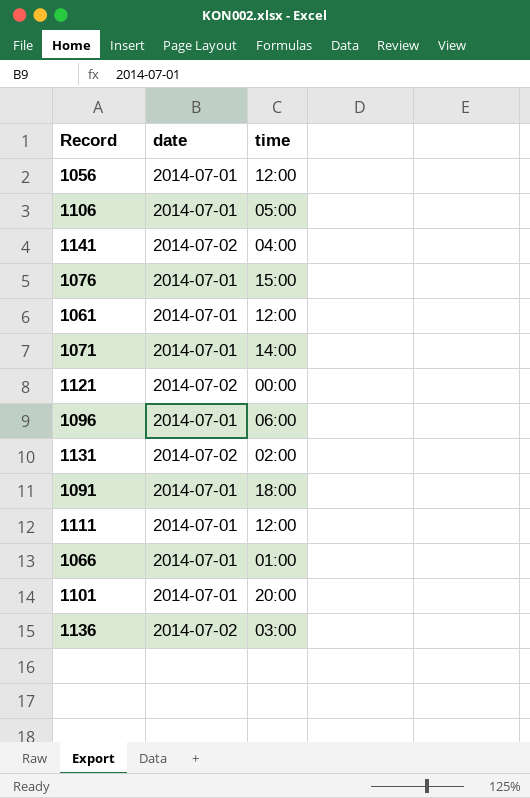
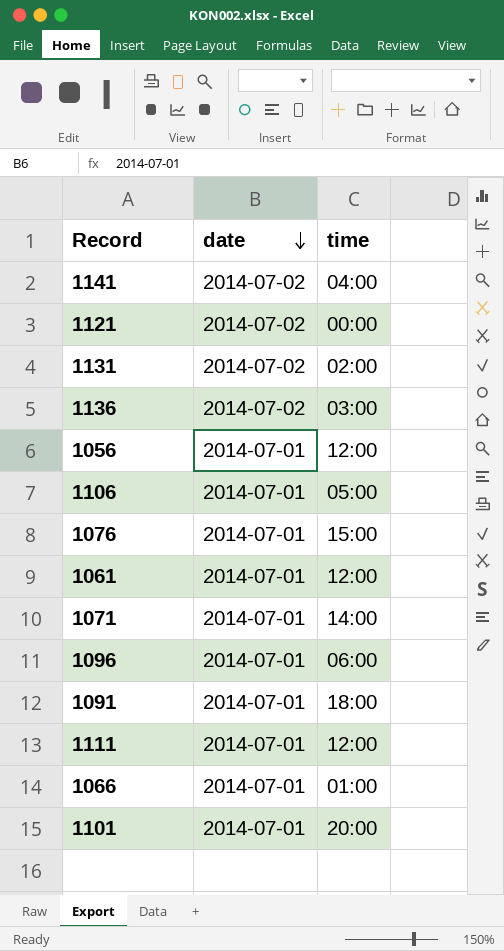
row order: none -> date descending

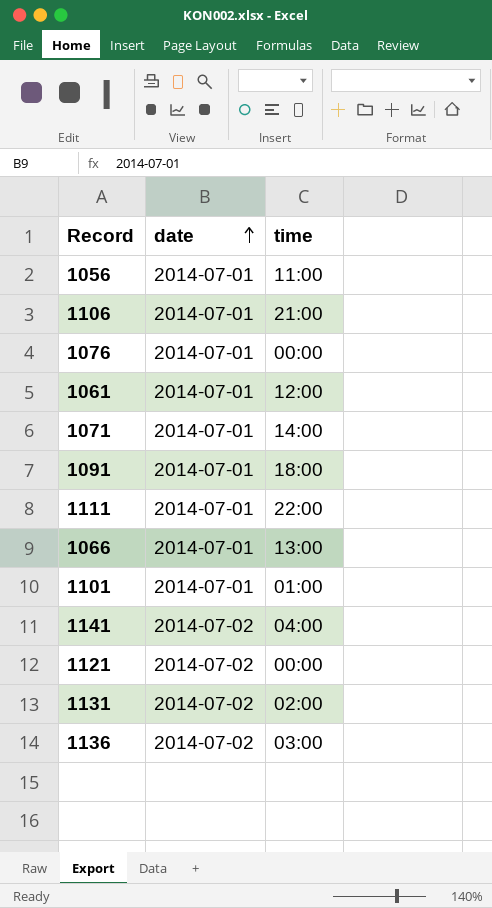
row order: date descending -> date ascending
row 1096: 2014-07-01 | 06:00 -> none
1056 | time: 12:00 -> 11:00
1106 | time: 05:00 -> 21:00
1076 | time: 15:00 -> 00:00
1111 | time: 12:00 -> 22:00
1066 | time: 01:00 -> 13:00
1101 | time: 20:00 -> 01:00

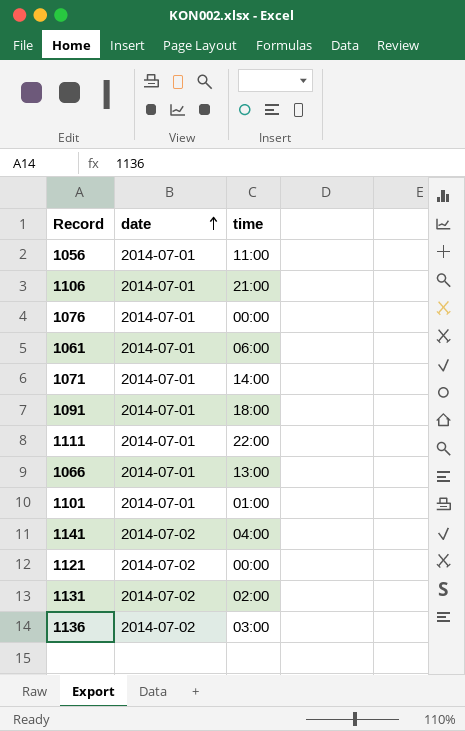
1061 | time: 12:00 -> 06:00

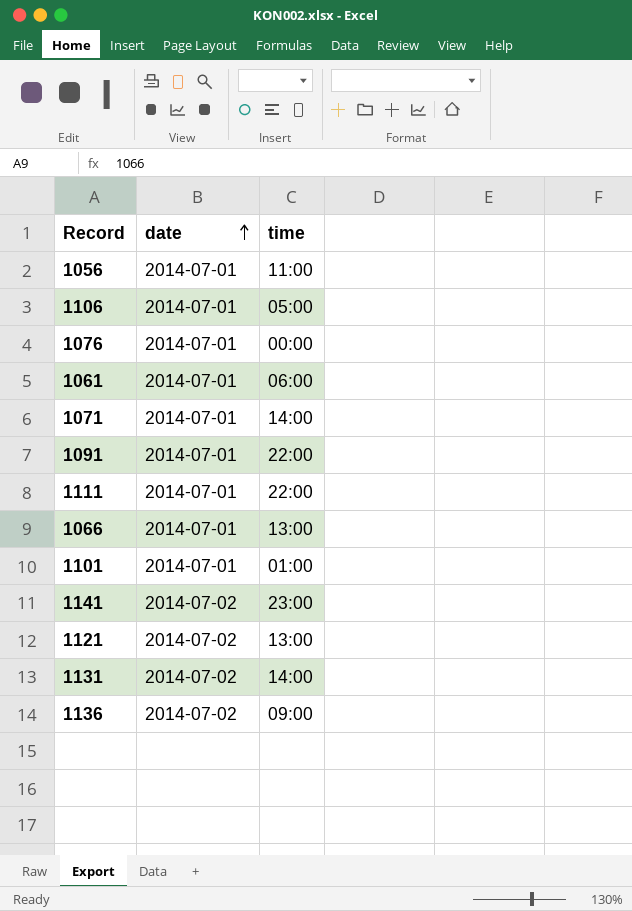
1106 | time: 21:00 -> 05:00
1091 | time: 18:00 -> 22:00
1141 | time: 04:00 -> 23:00
1121 | time: 00:00 -> 13:00
1131 | time: 02:00 -> 14:00
1136 | time: 03:00 -> 09:00

